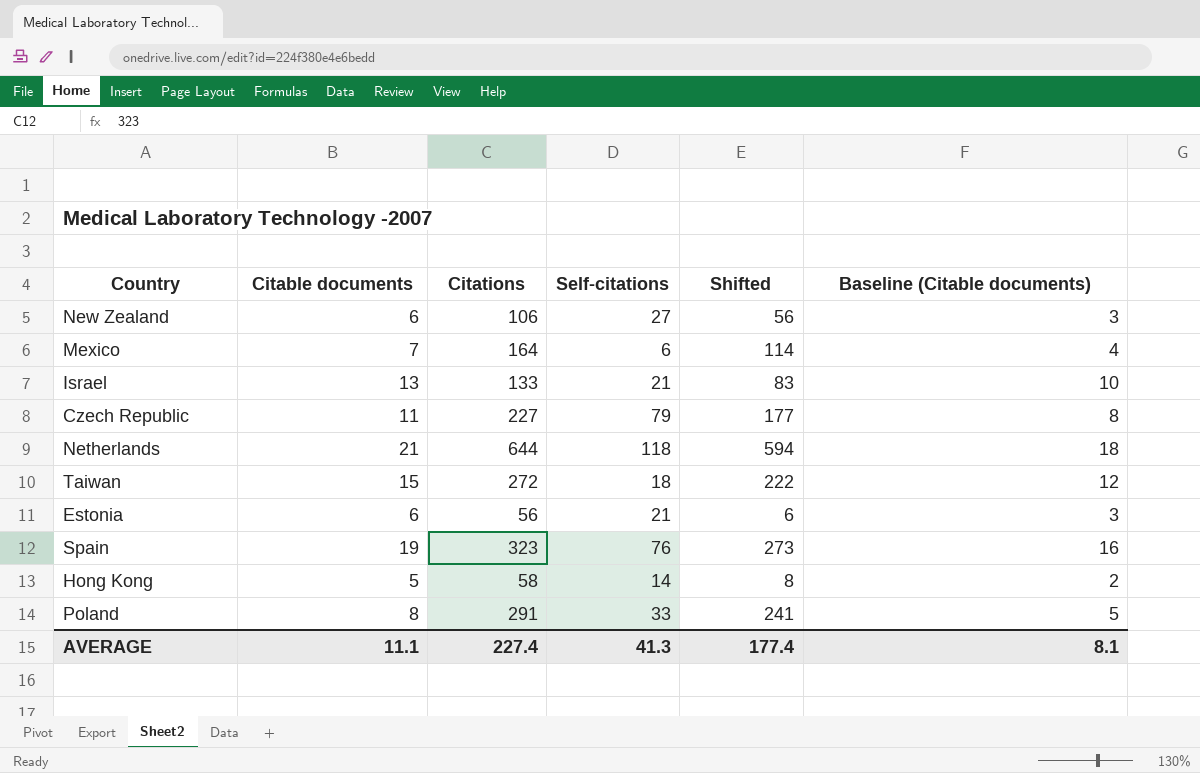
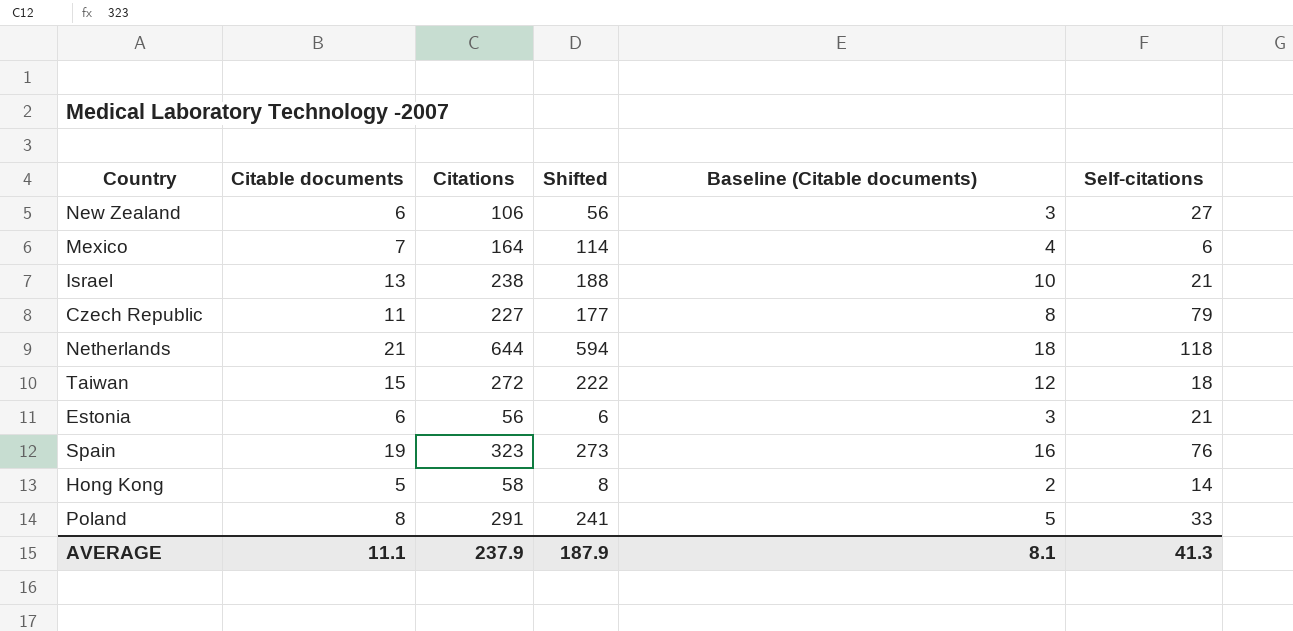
column Self-citations | position: 4 -> 6
Israel | Citations: 133 -> 238
Israel | Shifted: 83 -> 188
AVERAGE | Citations: 227.4 -> 237.9
AVERAGE | Shifted: 177.4 -> 187.9

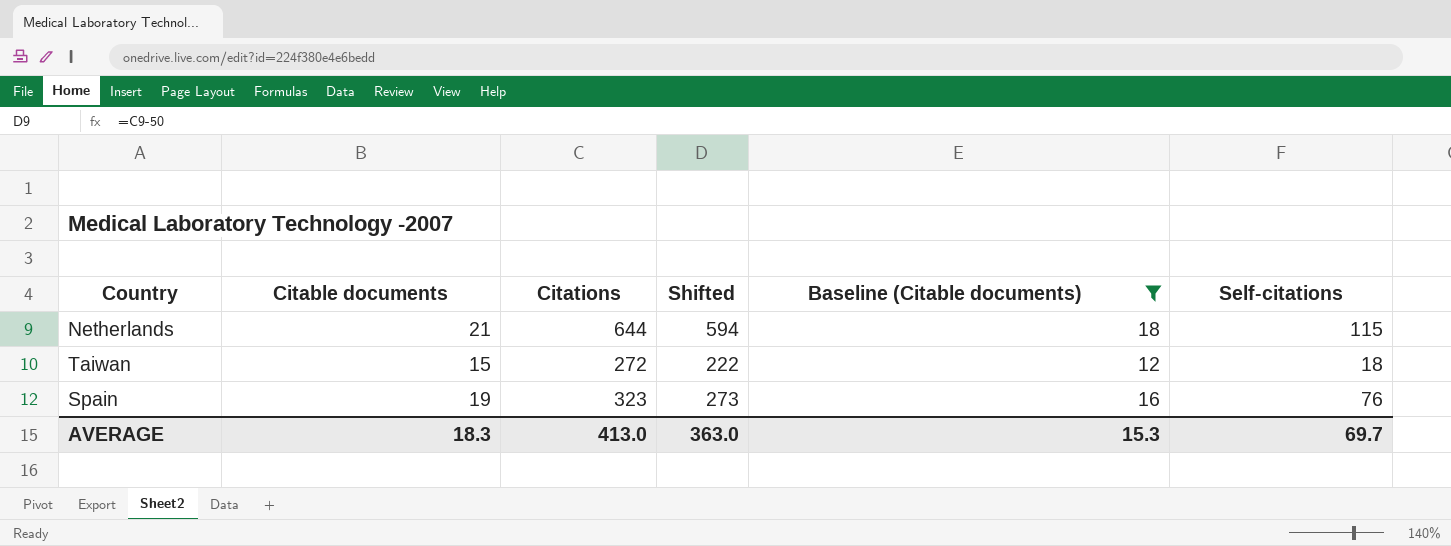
filter: none -> Baseline (Citable documents) >= 12
Netherlands | Self-citations: 118 -> 115
AVERAGE | Citable documents: 11.1 -> 18.3
AVERAGE | Citations: 237.9 -> 413.0
AVERAGE | Shifted: 187.9 -> 363.0
AVERAGE | Baseline (Citable documents): 8.1 -> 15.3
AVERAGE | Self-citations: 41.3 -> 69.7

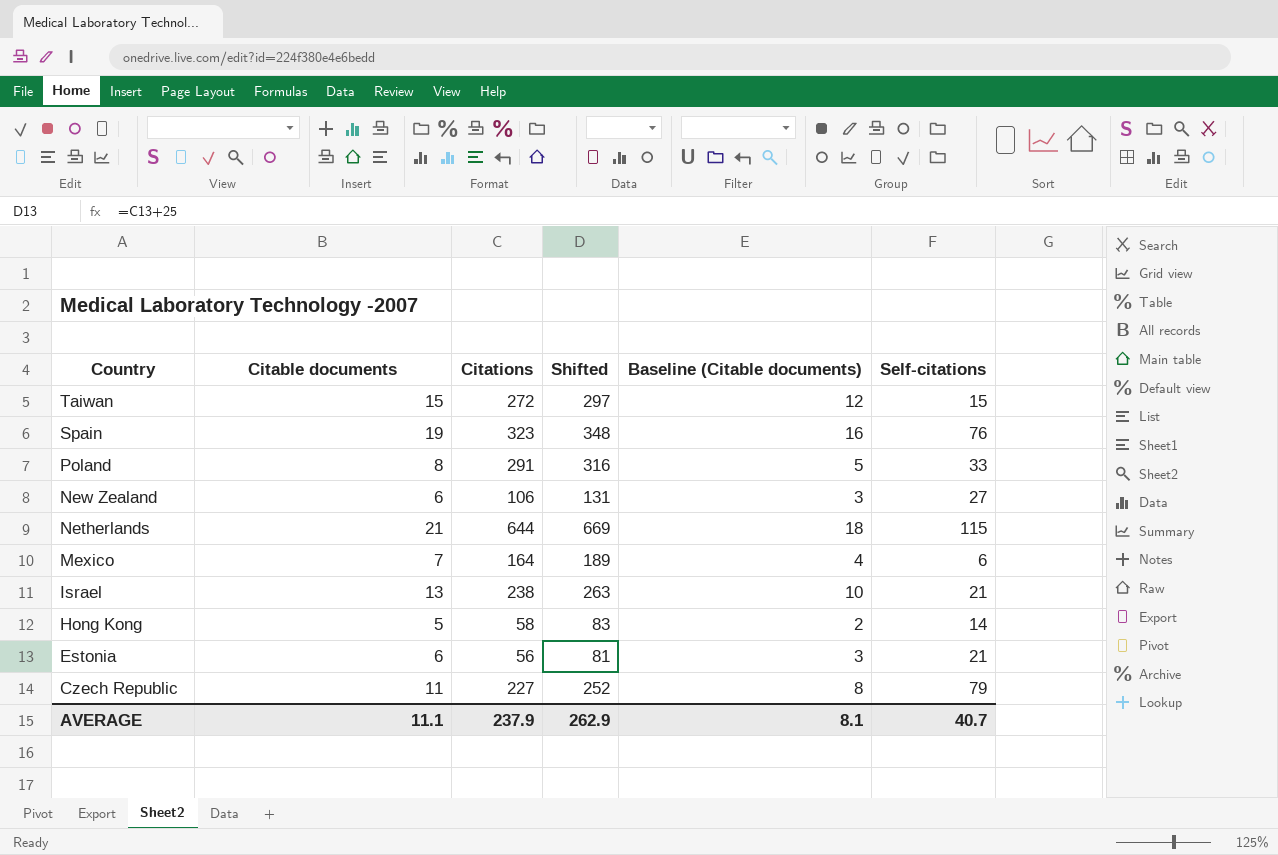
filter: Baseline (Citable documents) >= 12 -> none
row order: none -> Country descending
column Shifted | formula: [Citations] - 50 -> [Citations] + 25
Taiwan | Self-citations: 18 -> 15
AVERAGE | Citable documents: 18.3 -> 11.1
AVERAGE | Citations: 413.0 -> 237.9
AVERAGE | Shifted: 363.0 -> 262.9
AVERAGE | Baseline (Citable documents): 15.3 -> 8.1
AVERAGE | Self-citations: 69.7 -> 40.7

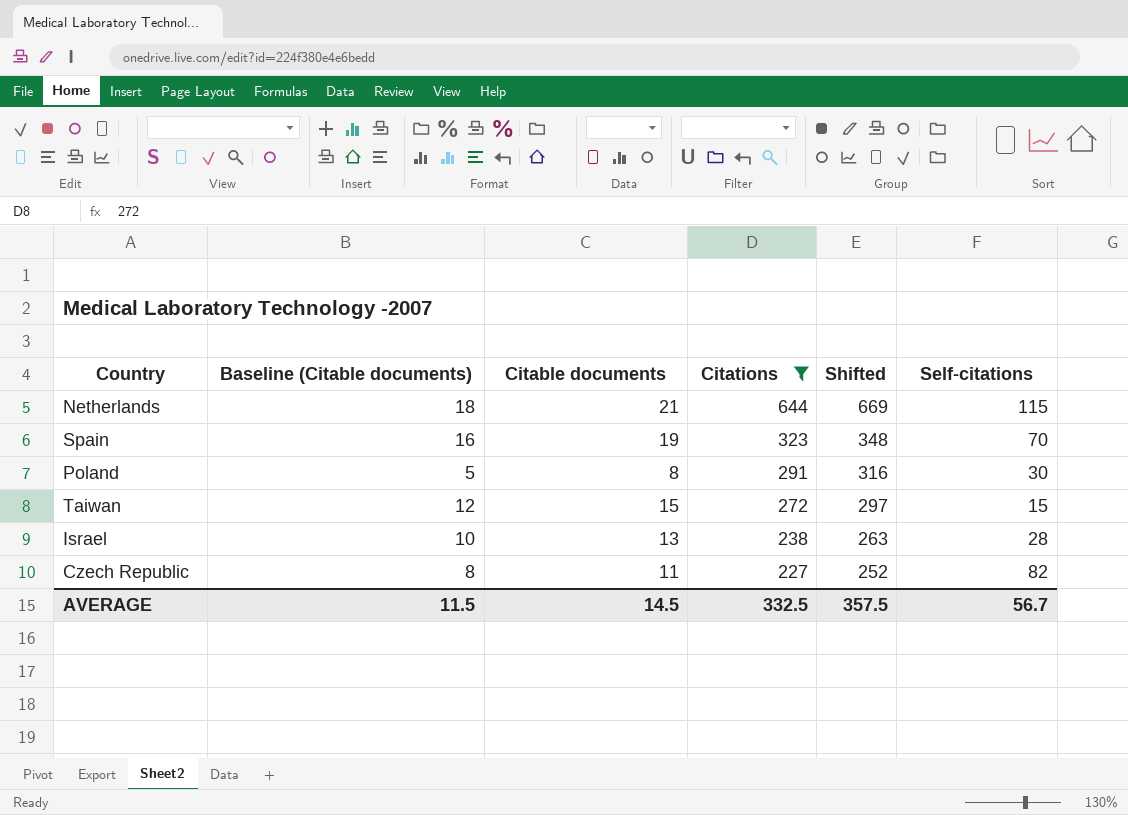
filter: none -> Citations >= 227
row order: Country descending -> Citations descending
column Baseline (Citable documents) | position: 5 -> 2
Spain | Self-citations: 76 -> 70
Poland | Self-citations: 33 -> 30
Israel | Self-citations: 21 -> 28
Czech Republic | Self-citations: 79 -> 82
AVERAGE | Baseline (Citable documents): 8.1 -> 11.5
AVERAGE | Citable documents: 11.1 -> 14.5
AVERAGE | Citations: 237.9 -> 332.5
AVERAGE | Shifted: 262.9 -> 357.5
AVERAGE | Self-citations: 40.7 -> 56.7

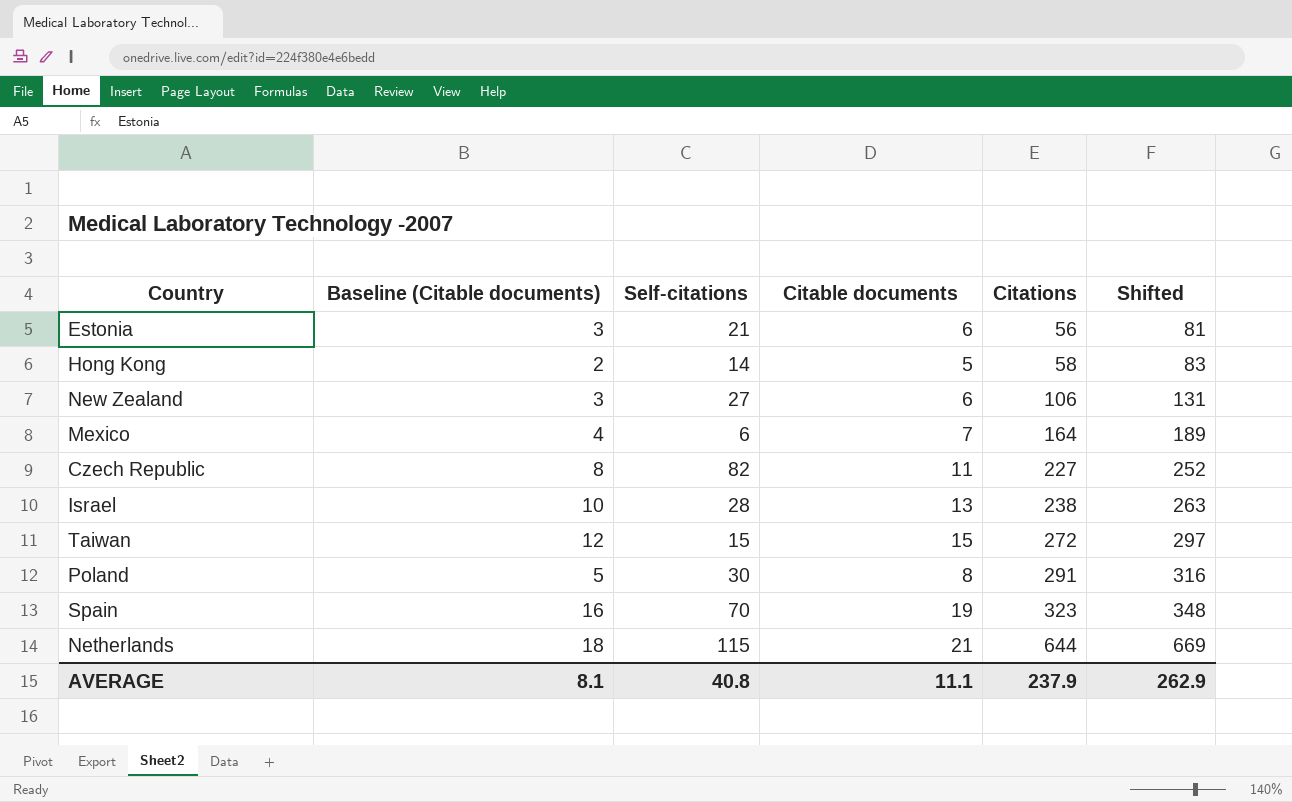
filter: Citations >= 227 -> none
row order: Citations descending -> Citations ascending
column Self-citations | position: 6 -> 3
AVERAGE | Baseline (Citable documents): 11.5 -> 8.1
AVERAGE | Self-citations: 56.7 -> 40.8
AVERAGE | Citable documents: 14.5 -> 11.1
AVERAGE | Citations: 332.5 -> 237.9
AVERAGE | Shifted: 357.5 -> 262.9

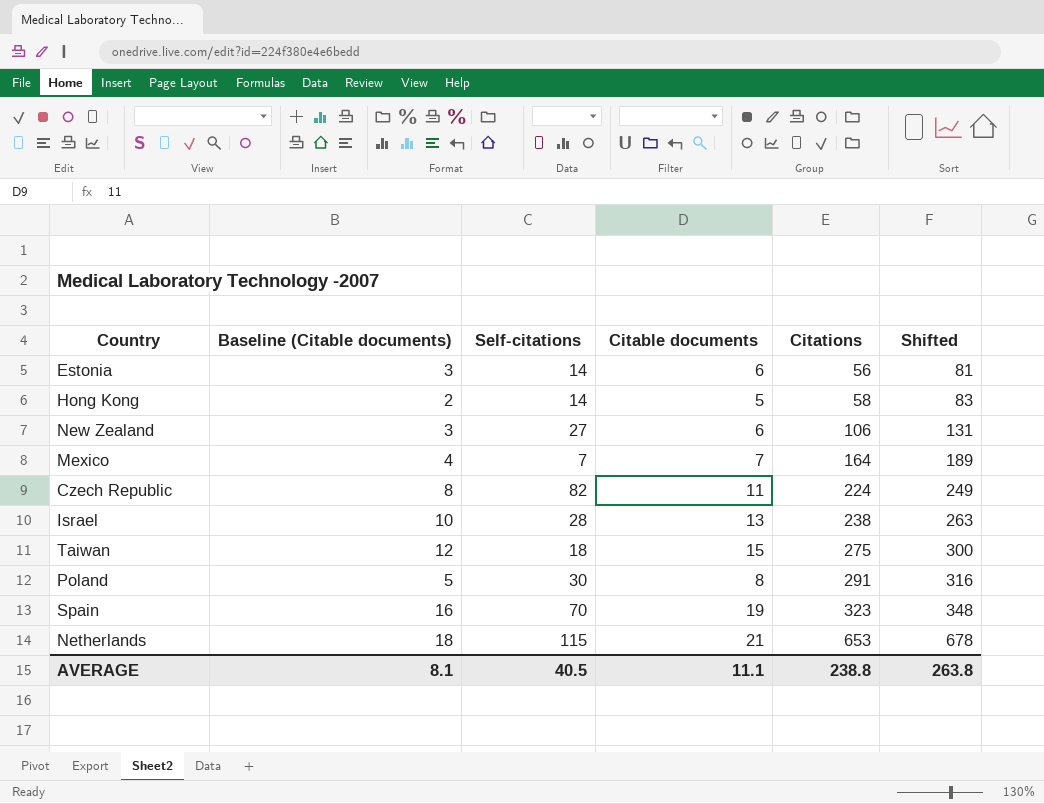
Estonia | Self-citations: 21 -> 14
Mexico | Self-citations: 6 -> 7
Czech Republic | Citations: 227 -> 224
Czech Republic | Shifted: 252 -> 249
Taiwan | Self-citations: 15 -> 18
Taiwan | Citations: 272 -> 275
Taiwan | Shifted: 297 -> 300
Netherlands | Citations: 644 -> 653
Netherlands | Shifted: 669 -> 678
AVERAGE | Self-citations: 40.8 -> 40.5
AVERAGE | Citations: 237.9 -> 238.8
AVERAGE | Shifted: 262.9 -> 263.8

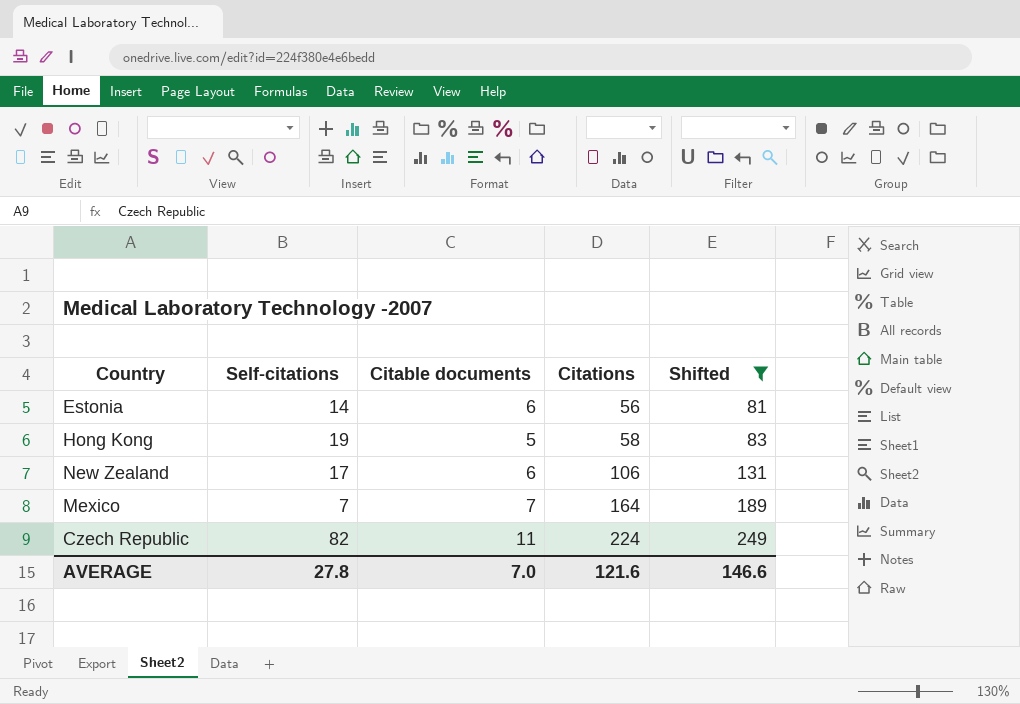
filter: none -> Shifted <= 249
column Baseline (Citable documents) | formula: [Citable documents] - 3 -> none
Hong Kong | Self-citations: 14 -> 19
New Zealand | Self-citations: 27 -> 17
AVERAGE | Self-citations: 40.5 -> 27.8
AVERAGE | Citable documents: 11.1 -> 7.0
AVERAGE | Citations: 238.8 -> 121.6
AVERAGE | Shifted: 263.8 -> 146.6

